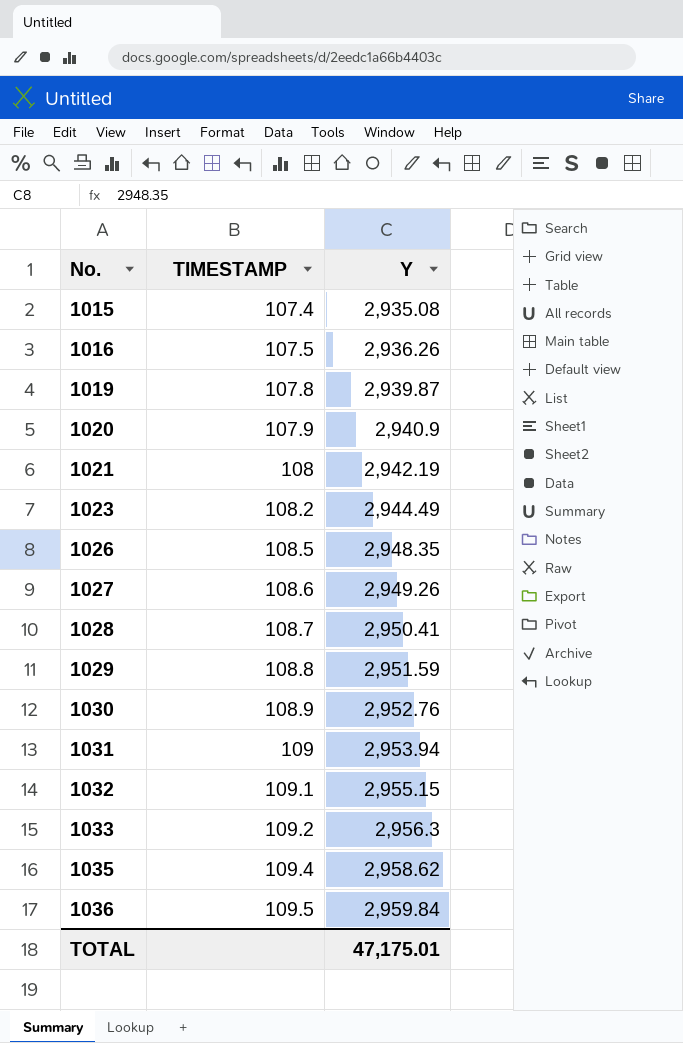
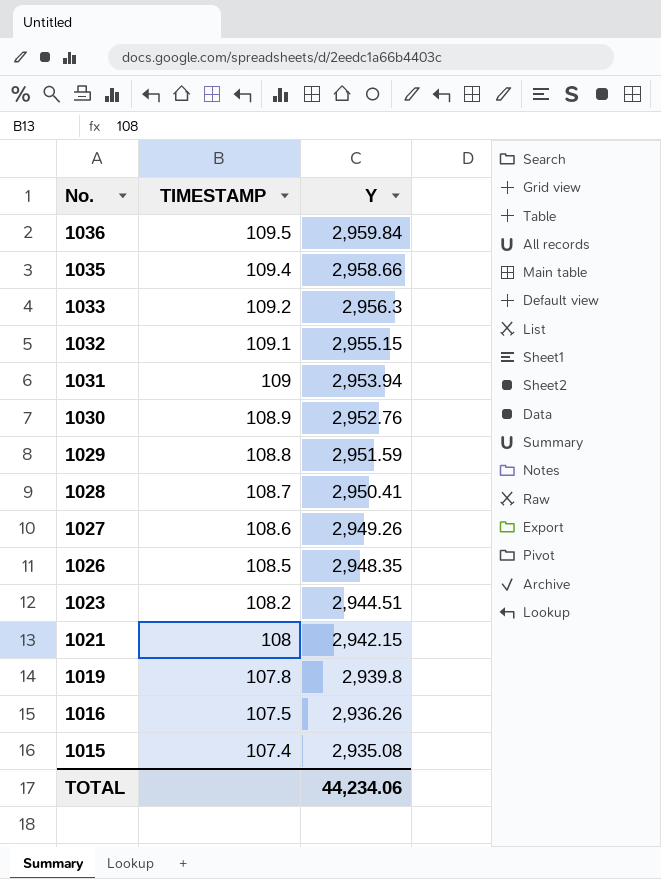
row order: No. ascending -> No. descending
row 1020: 107.9 | 2,940.9 -> none
1035 | Y: 2,958.62 -> 2,958.66
1023 | Y: 2,944.49 -> 2,944.51
1021 | Y: 2,942.19 -> 2,942.15
1019 | Y: 2,939.87 -> 2,939.8
TOTAL | Y: 47,175.01 -> 44,234.06

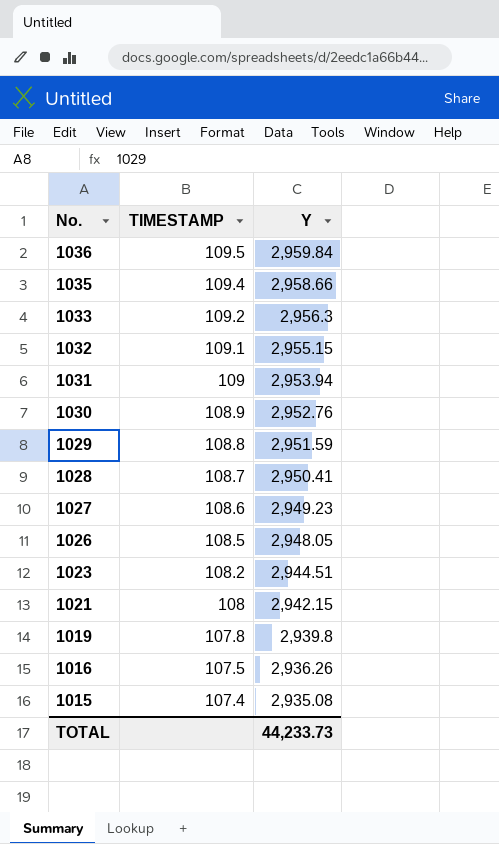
1027 | Y: 2,949.26 -> 2,949.23
1026 | Y: 2,948.35 -> 2,948.05
TOTAL | Y: 44,234.06 -> 44,233.73

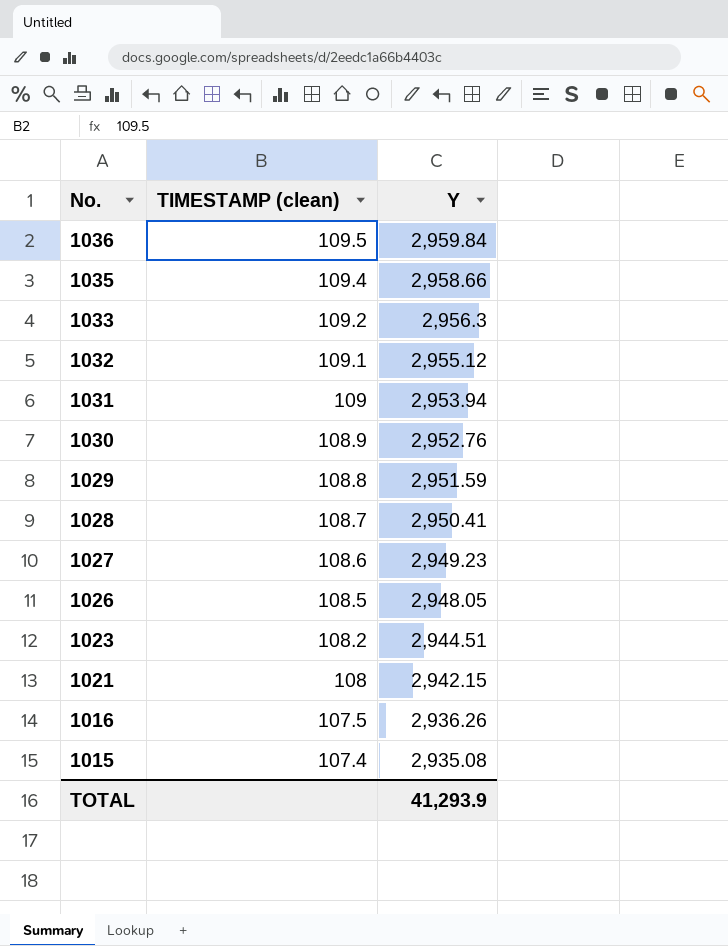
column name: TIMESTAMP -> TIMESTAMP (clean)
row 1019: 107.8 | 2,939.8 -> none
1032 | Y: 2,955.15 -> 2,955.12
TOTAL | Y: 44,233.73 -> 41,293.9

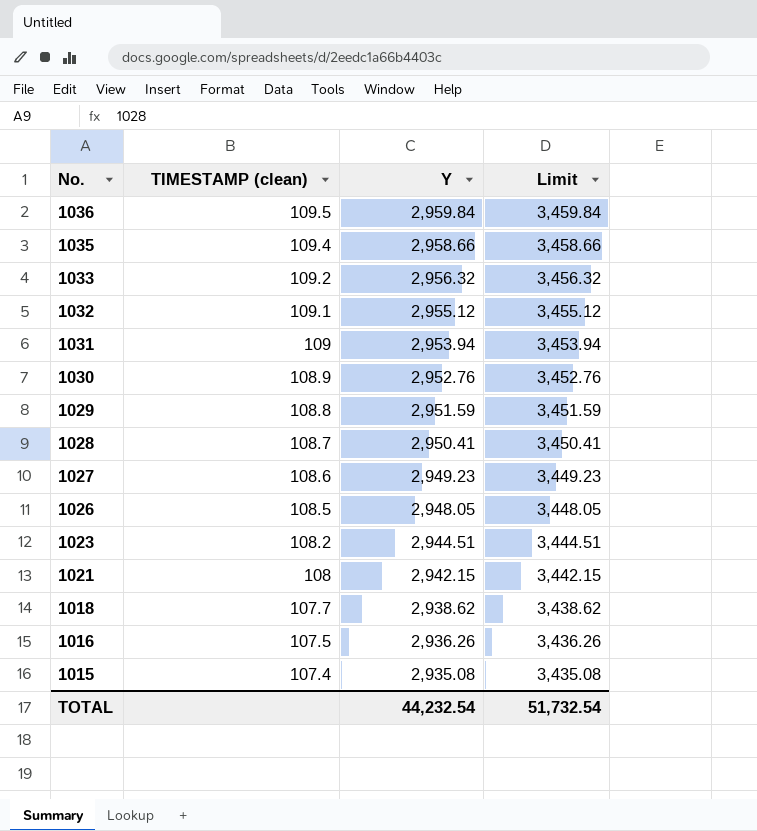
column Limit | formula: none -> [Y] + 500
1033 | Y: 2,956.3 -> 2,956.32
row 1018: none -> 107.7 | 2,938.62 | 3,438.62
TOTAL | Y: 41,293.9 -> 44,232.54

